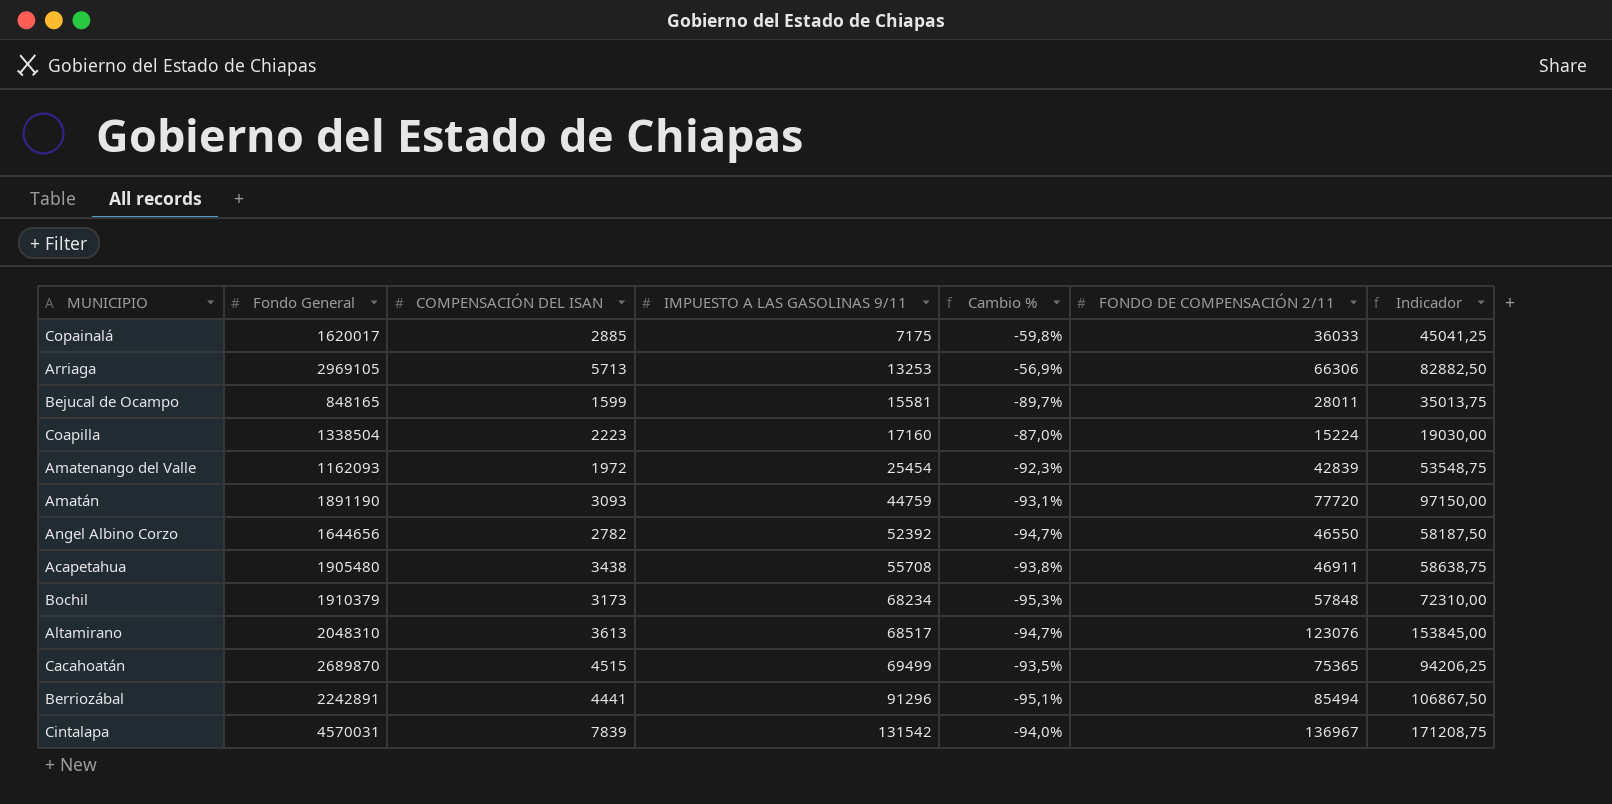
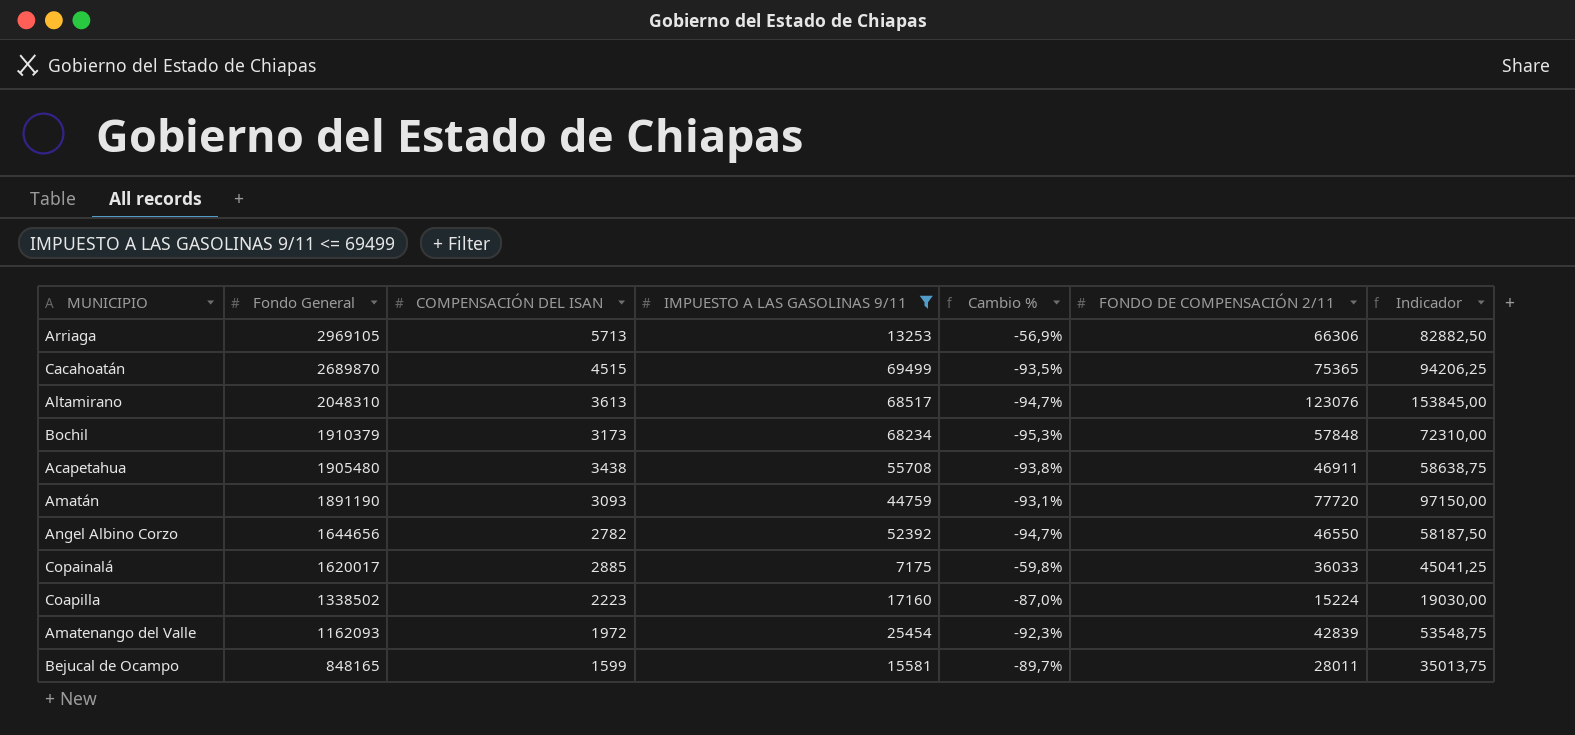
filter: none -> IMPUESTO A LAS GASOLINAS 9/11 <= 69499
row order: IMPUESTO A LAS GASOLINAS 9/11 ascending -> Fondo General descending
Coapilla | Fondo General: 1338504 -> 1338502

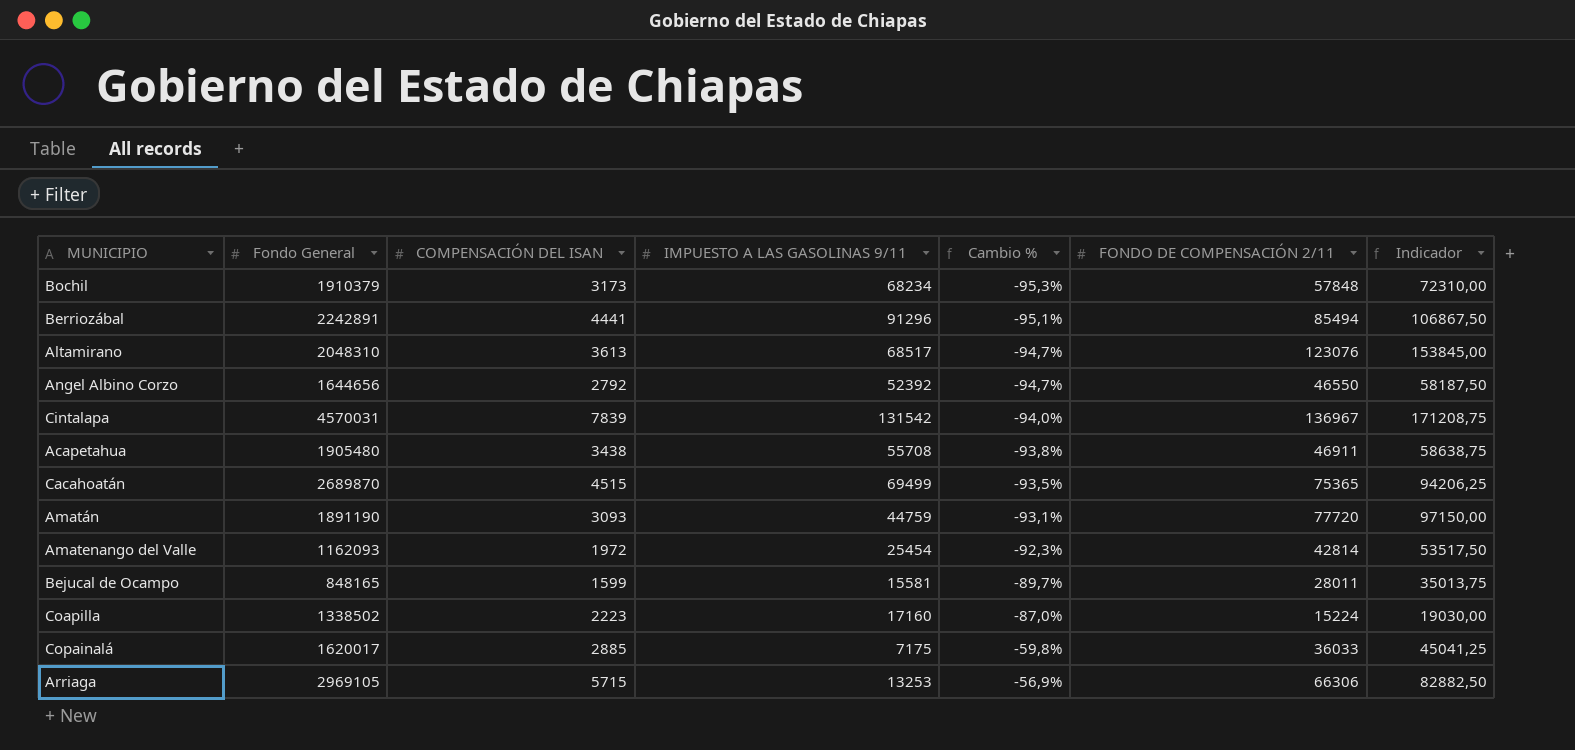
filter: IMPUESTO A LAS GASOLINAS 9/11 <= 69499 -> none
row order: Fondo General descending -> Cambio % ascending
Angel Albino Corzo | COMPENSACIÓN DEL ISAN: 2782 -> 2792
Amatenango del Valle | FONDO DE COMPENSACIÓN 2/11: 42839 -> 42814
Amatenango del Valle | Indicador: 53548,75 -> 53517,50
Arriaga | COMPENSACIÓN DEL ISAN: 5713 -> 5715

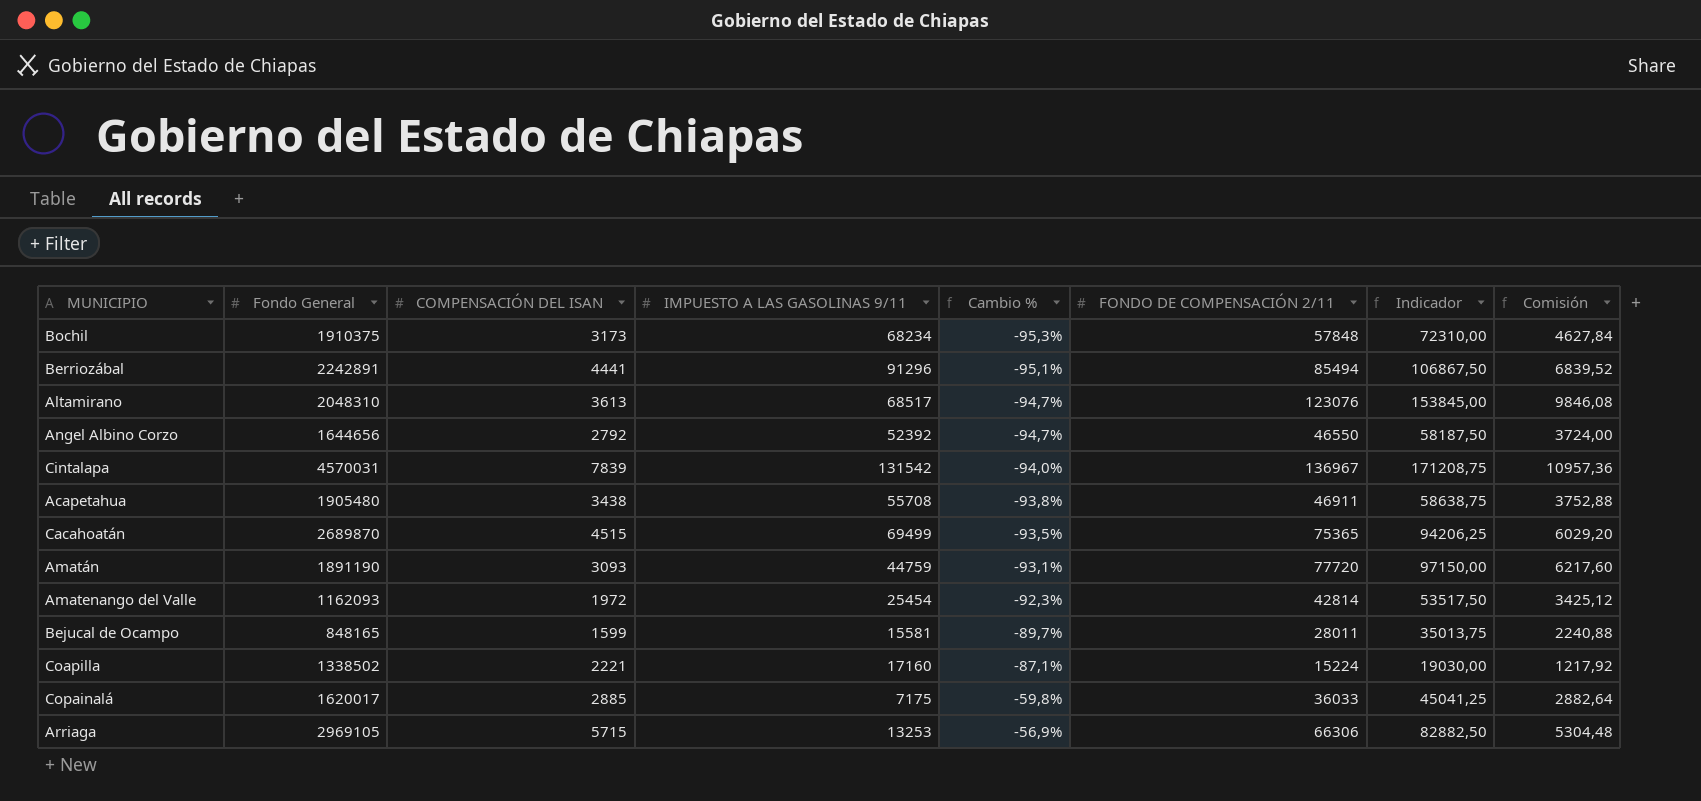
column Comisión | formula: none -> [FONDO DE COMPENSACIÓN 2/11] * 0,08
Bochil | Fondo General: 1910379 -> 1910375
Coapilla | COMPENSACIÓN DEL ISAN: 2223 -> 2221
Coapilla | Cambio %: -87,0% -> -87,1%

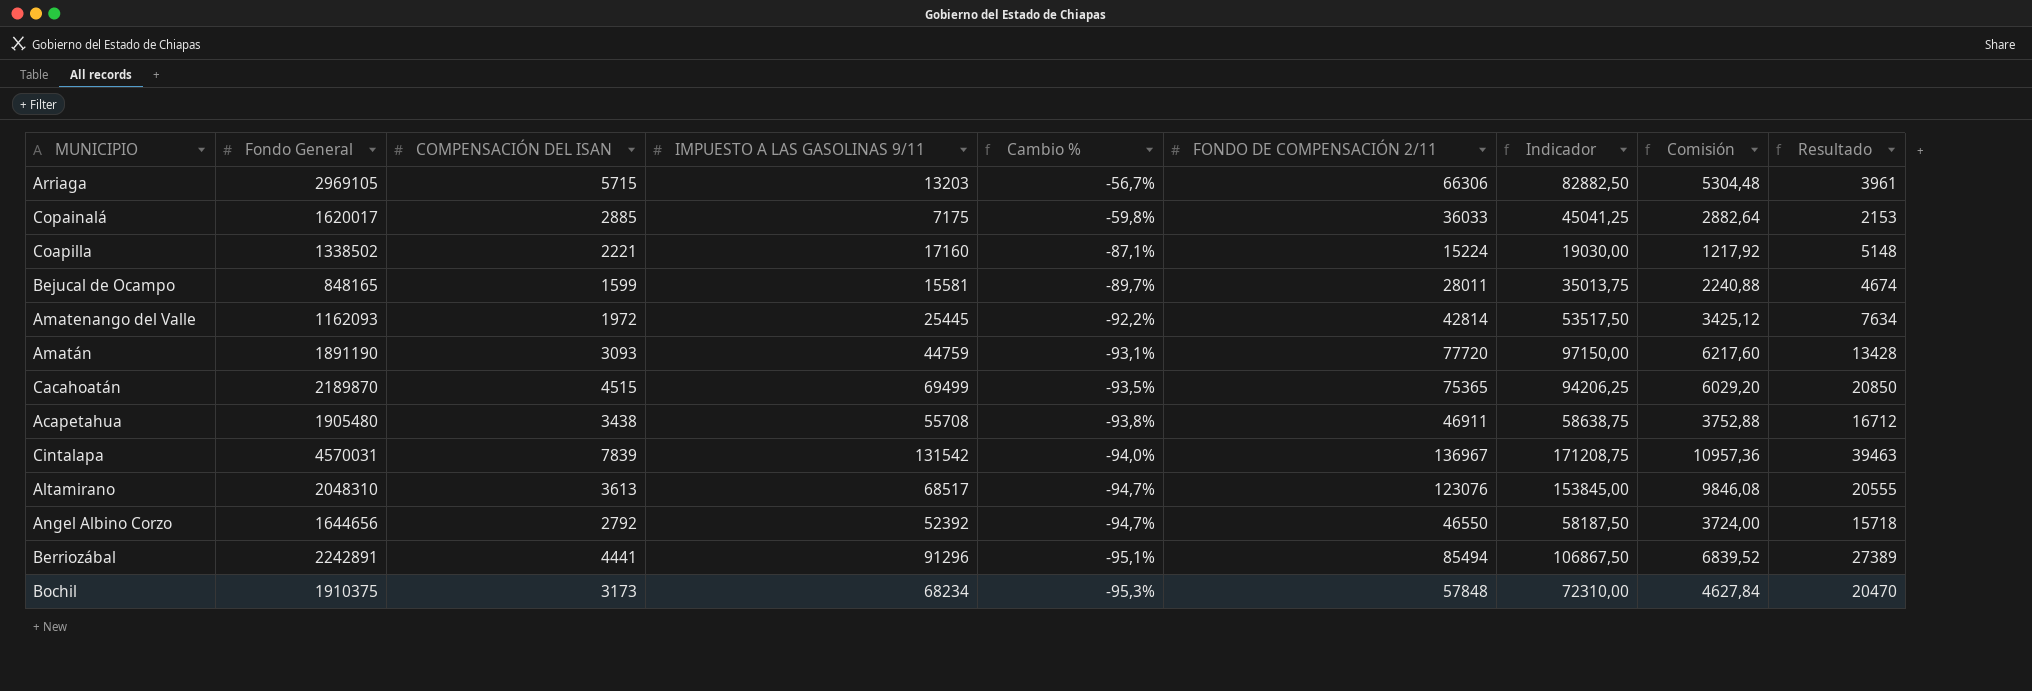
row order: Cambio % ascending -> Cambio % descending
column Resultado | formula: none -> [IMPUESTO A LAS GASOLINAS 9/11] * 0,3
Arriaga | IMPUESTO A LAS GASOLINAS 9/11: 13253 -> 13203
Arriaga | Cambio %: -56,9% -> -56,7%
Amatenango del Valle | IMPUESTO A LAS GASOLINAS 9/11: 25454 -> 25445
Amatenango del Valle | Cambio %: -92,3% -> -92,2%
Cacahoatán | Fondo General: 2689870 -> 2189870

